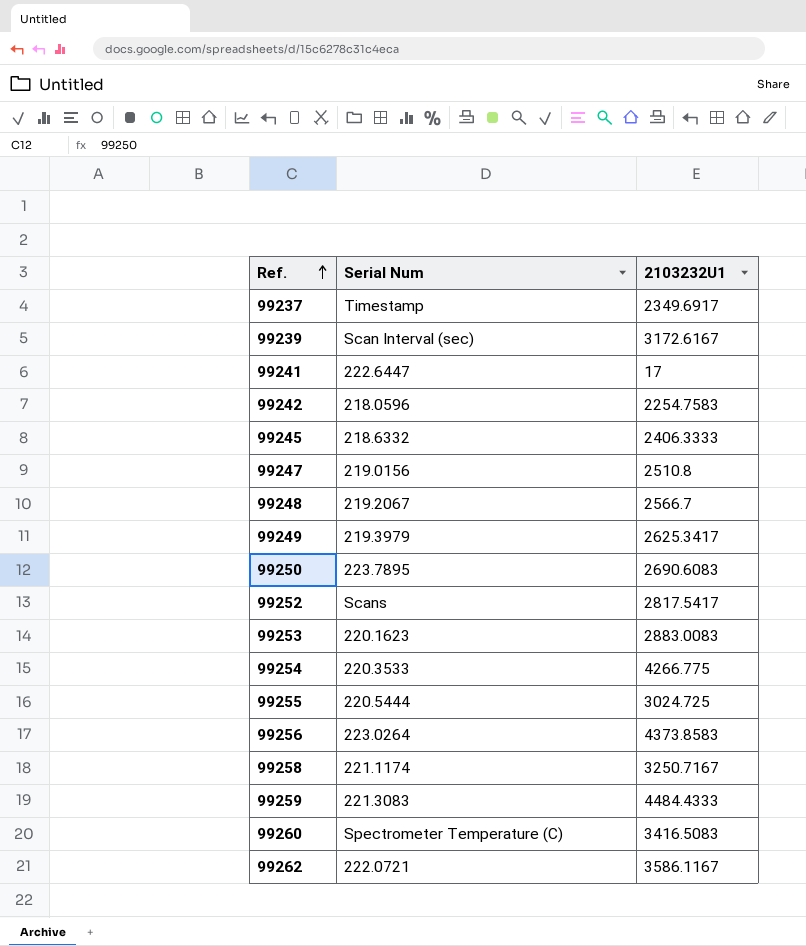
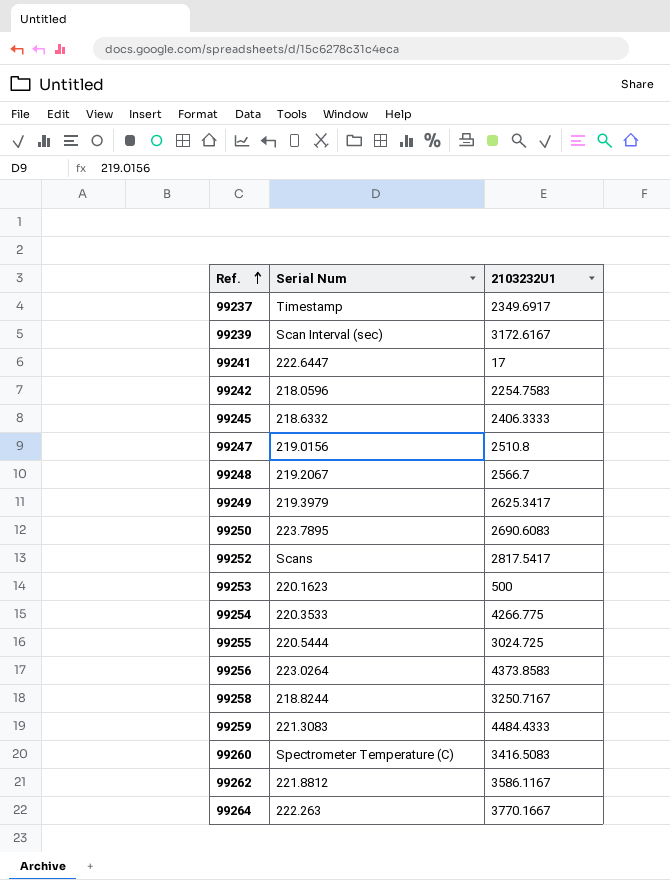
99253 | 2103232U1: 2883.0083 -> 500
99258 | Serial Num: 221.1174 -> 218.8244
99262 | Serial Num: 222.0721 -> 221.8812
row 99264: none -> 222.263 | 3770.1667

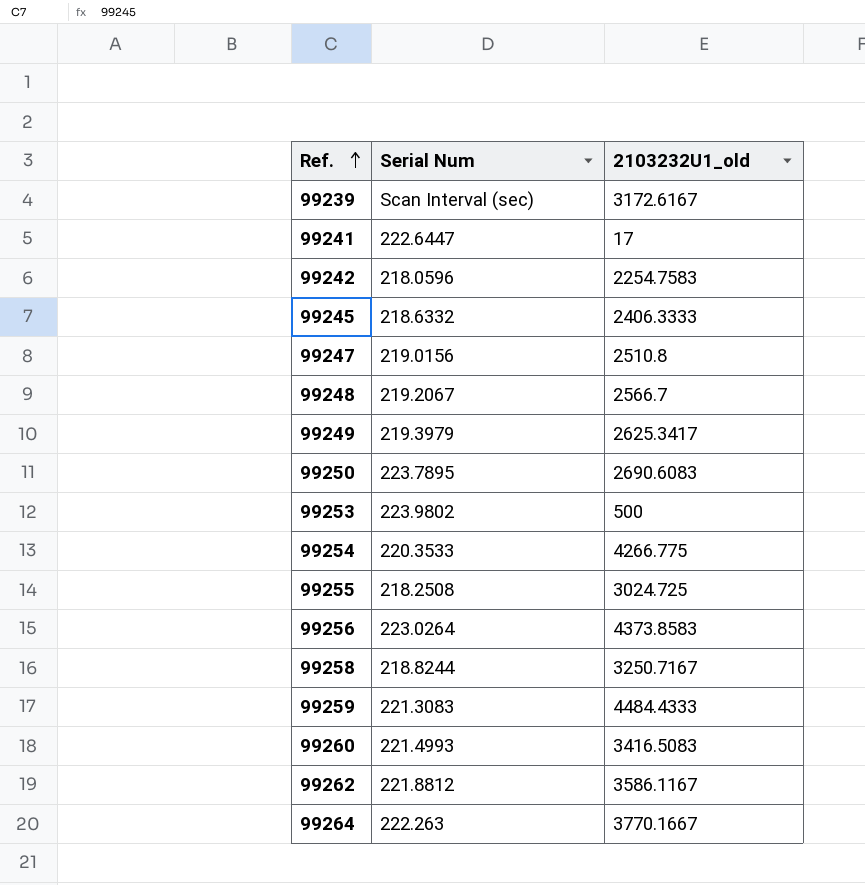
column name: 2103232U1 -> 2103232U1_old
row 99237: Timestamp | 2349.6917 -> none
row 99252: Scans | 2817.5417 -> none
99253 | Serial Num: 220.1623 -> 223.9802
99255 | Serial Num: 220.5444 -> 218.2508
99260 | Serial Num: Spectrometer Temperature (C) -> 221.4993

